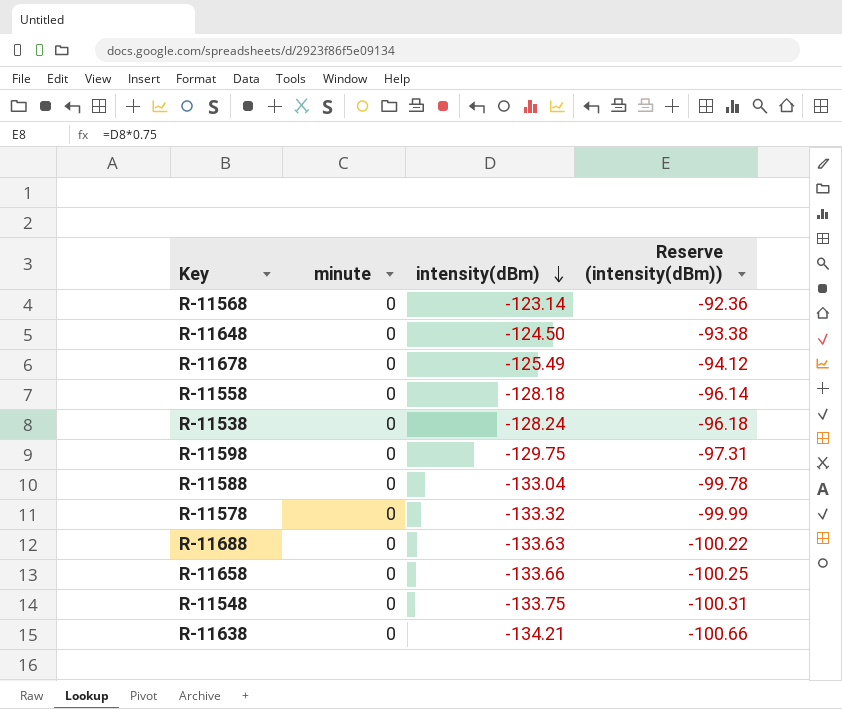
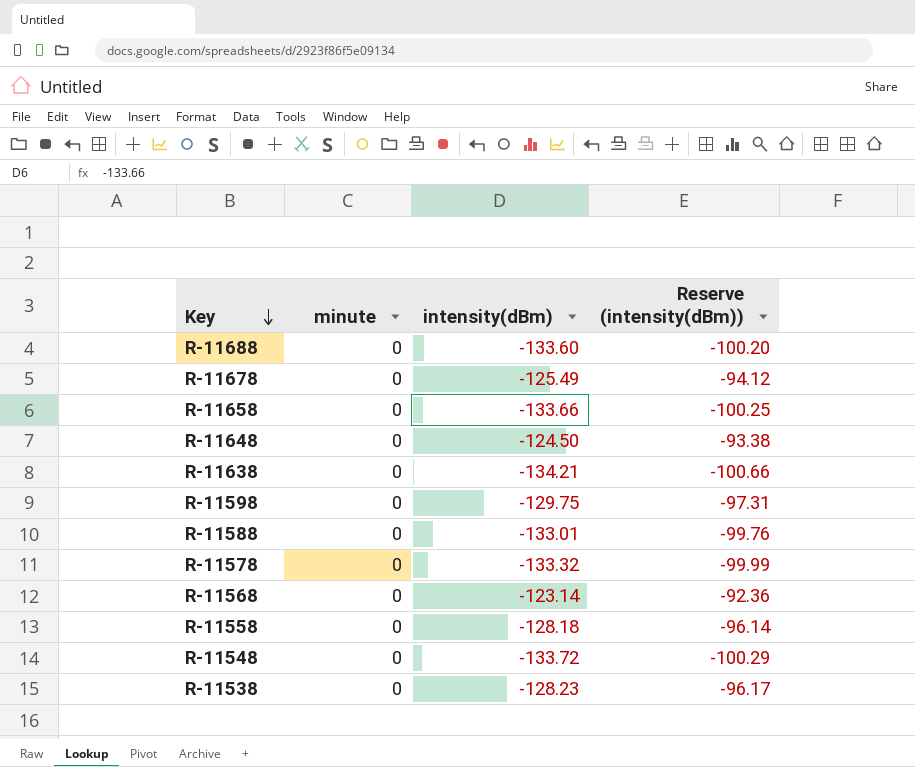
row order: intensity(dBm) descending -> Key descending
R-11688 | intensity(dBm): -133.63 -> -133.60
R-11688 | Reserve (intensity(dBm)): -100.22 -> -100.20
R-11588 | intensity(dBm): -133.04 -> -133.01
R-11588 | Reserve (intensity(dBm)): -99.78 -> -99.76
R-11548 | intensity(dBm): -133.75 -> -133.72
R-11548 | Reserve (intensity(dBm)): -100.31 -> -100.29
R-11538 | intensity(dBm): -128.24 -> -128.23
R-11538 | Reserve (intensity(dBm)): -96.18 -> -96.17

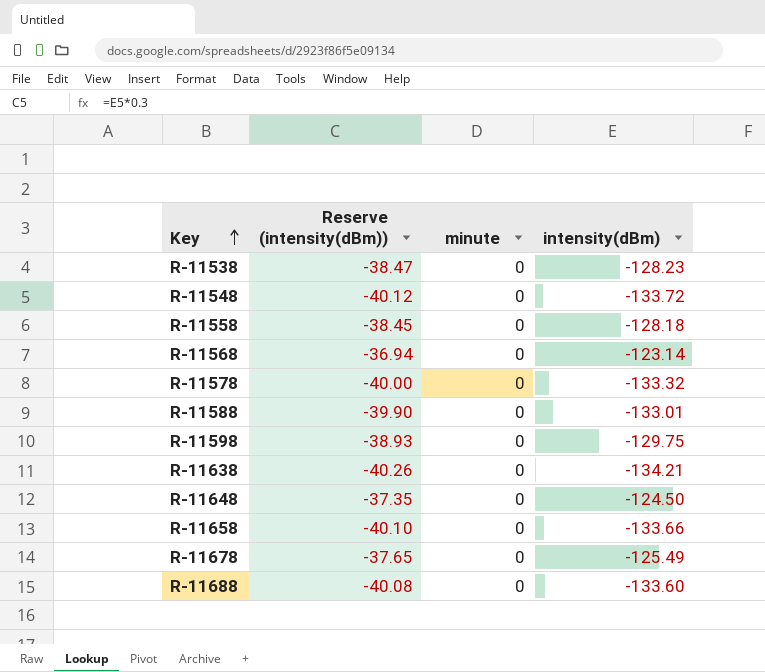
row order: Key descending -> Key ascending
column Reserve (intensity(dBm)) | formula: [intensity(dBm)] * 0.75 -> [intensity(dBm)] * 0.3
column Reserve (intensity(dBm)) | position: 4 -> 2

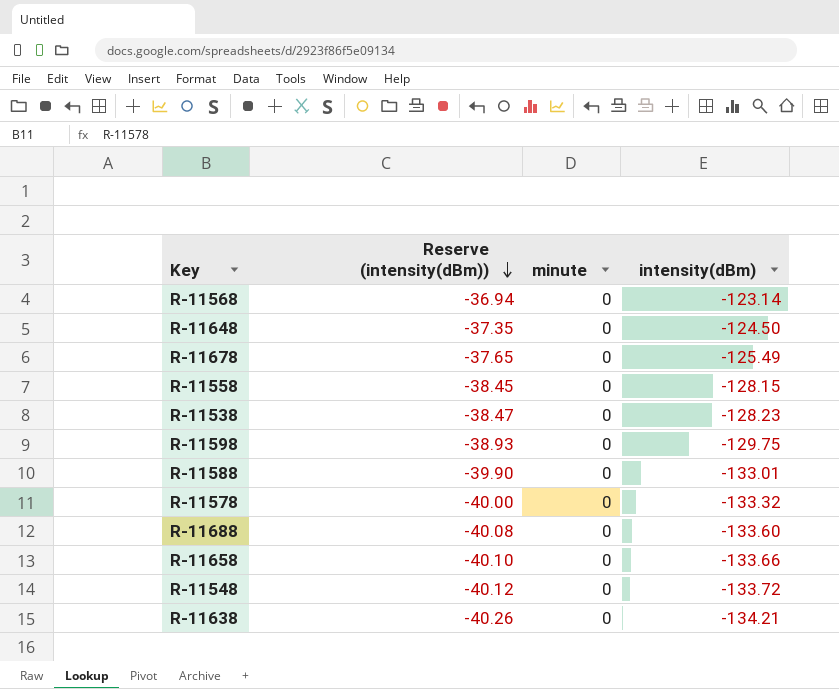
row order: Key ascending -> Reserve (intensity(dBm)) descending
R-11558 | intensity(dBm): -128.18 -> -128.15

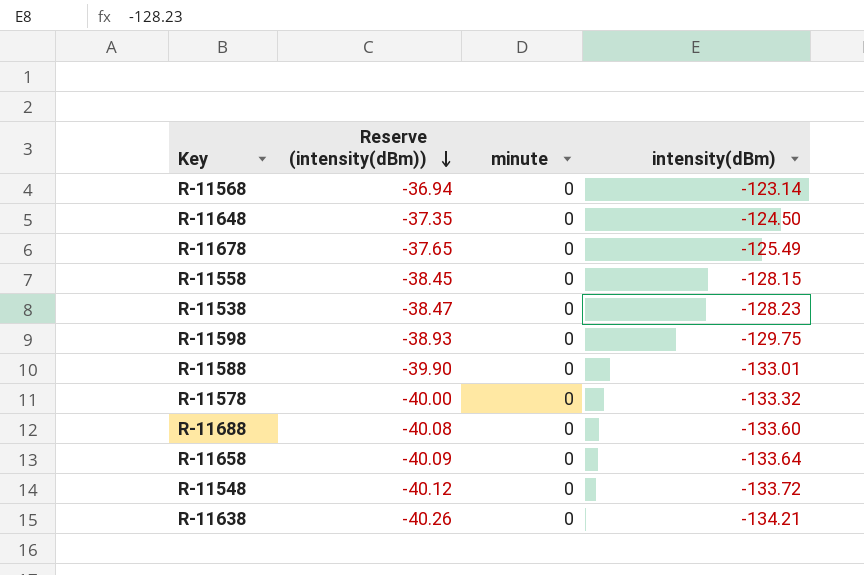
R-11658 | Reserve (intensity(dBm)): -40.10 -> -40.09
R-11658 | intensity(dBm): -133.66 -> -133.64

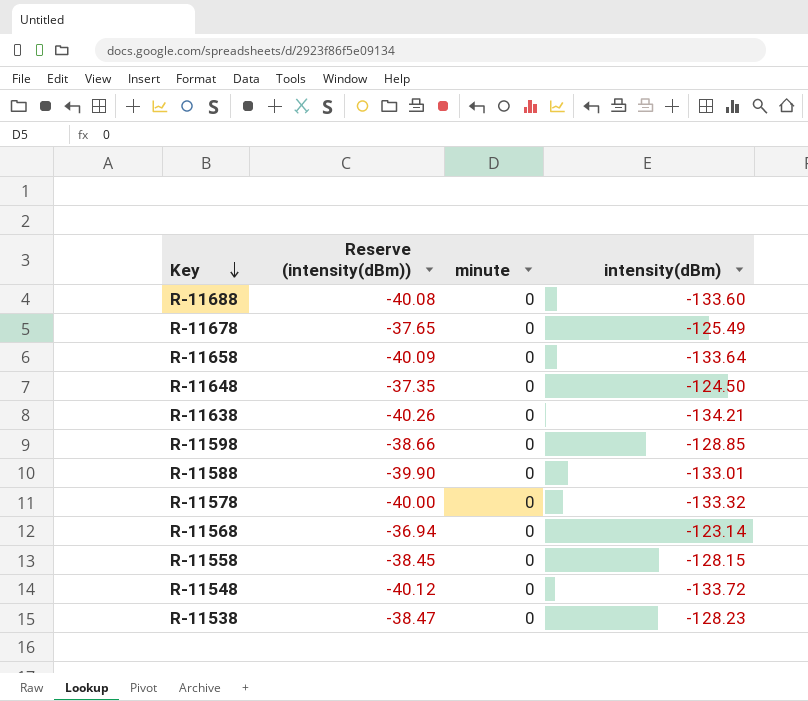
row order: Reserve (intensity(dBm)) descending -> Key descending
R-11598 | Reserve (intensity(dBm)): -38.93 -> -38.66
R-11598 | intensity(dBm): -129.75 -> -128.85

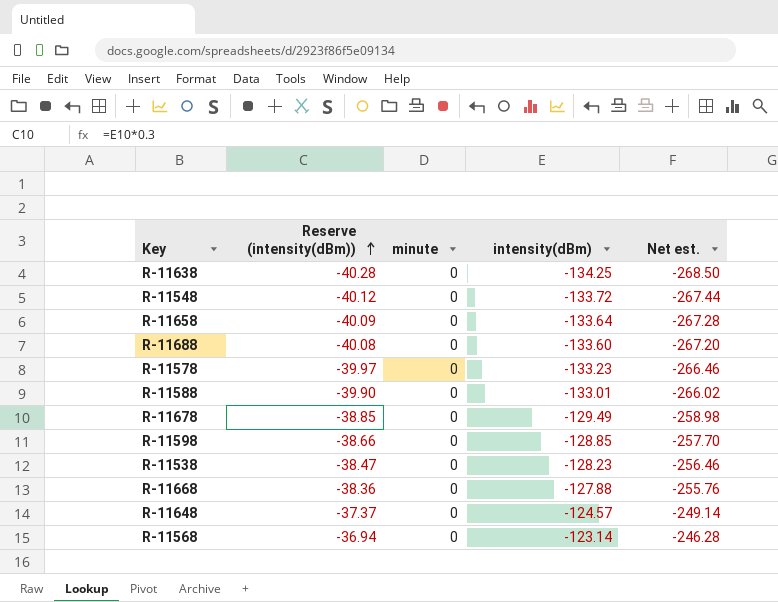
row order: Key descending -> Reserve (intensity(dBm)) ascending
column Net est. | formula: none -> [intensity(dBm)] * 2
row R-11558: -38.45 | 0 | -128.15 -> none
R-11638 | Reserve (intensity(dBm)): -40.26 -> -40.28
R-11638 | intensity(dBm): -134.21 -> -134.25
R-11578 | Reserve (intensity(dBm)): -40.00 -> -39.97
R-11578 | intensity(dBm): -133.32 -> -133.23
R-11678 | Reserve (intensity(dBm)): -37.65 -> -38.85
R-11678 | intensity(dBm): -125.49 -> -129.49
row R-11668: none -> -38.36 | 0 | -127.88 | -255.76
R-11648 | Reserve (intensity(dBm)): -37.35 -> -37.37
R-11648 | intensity(dBm): -124.50 -> -124.57

